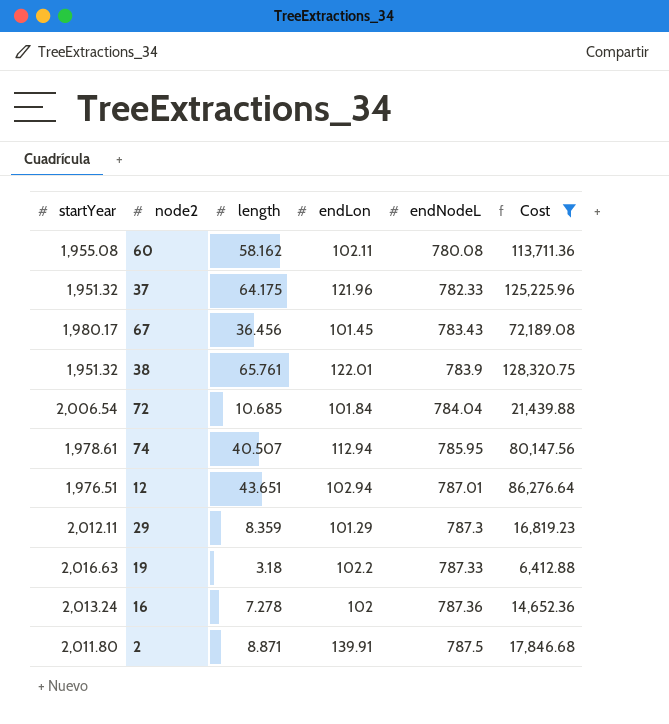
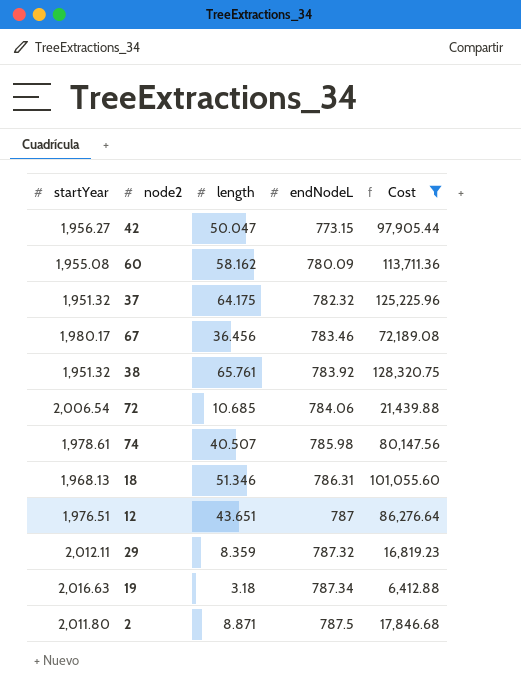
column endLon | position: 4 -> none
row 16: 2,013.24 | 7.278 | 102 | 787.36 | 14,652.36 -> none
row 42: none -> 1,956.27 | 50.047 | 773.15 | 97,905.44
60 | endNodeL: 780.08 -> 780.09
37 | endNodeL: 782.33 -> 782.32
67 | endNodeL: 783.43 -> 783.46
38 | endNodeL: 783.9 -> 783.92
72 | endNodeL: 784.04 -> 784.06
74 | endNodeL: 785.95 -> 785.98
row 18: none -> 1,968.13 | 51.346 | 786.31 | 101,055.60
12 | endNodeL: 787.01 -> 787
29 | endNodeL: 787.3 -> 787.32
19 | endNodeL: 787.33 -> 787.34

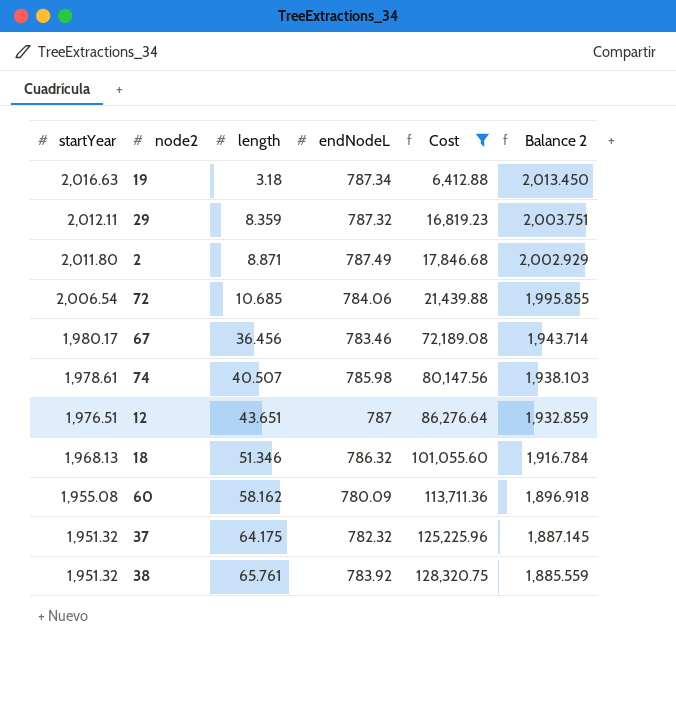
row order: endNodeL ascending -> startYear descending
column Balance 2 | formula: none -> [startYear] - [length]
row 42: 1,956.27 | 50.047 | 773.15 | 97,905.44 -> none
2 | endNodeL: 787.5 -> 787.49
18 | endNodeL: 786.31 -> 786.32

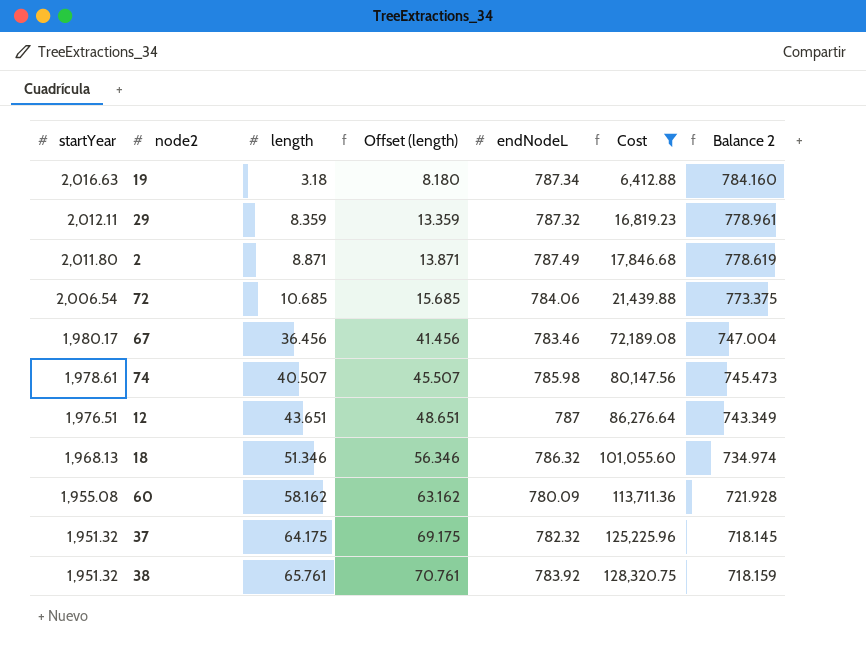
column Offset (length) | formula: none -> [length] + 5
column Balance 2 | formula: [startYear] - [length] -> [endNodeL] - [length]

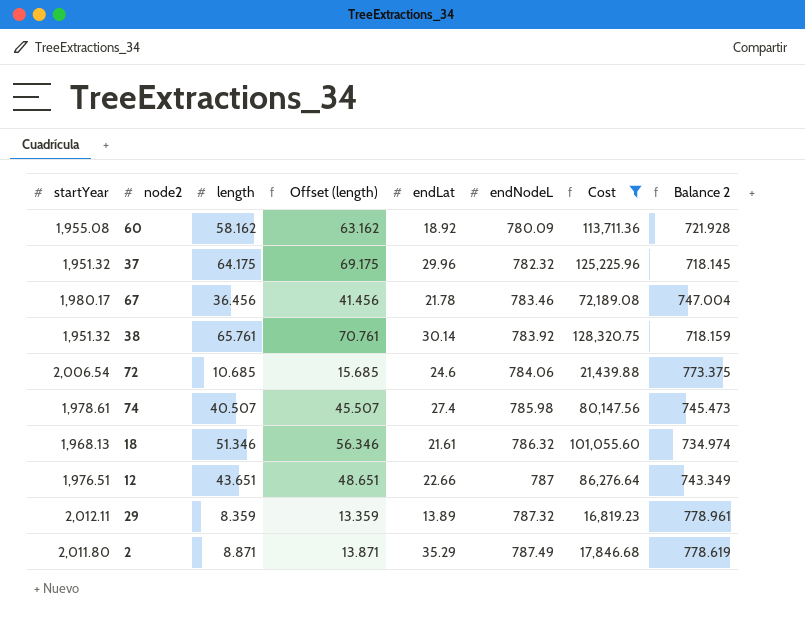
row order: startYear descending -> endNodeL ascending
column endLat | position: none -> 5
row 19: 2,016.63 | 3.18 | 8.180 | 787.34 | 6,412.88 | 784.160 -> none

